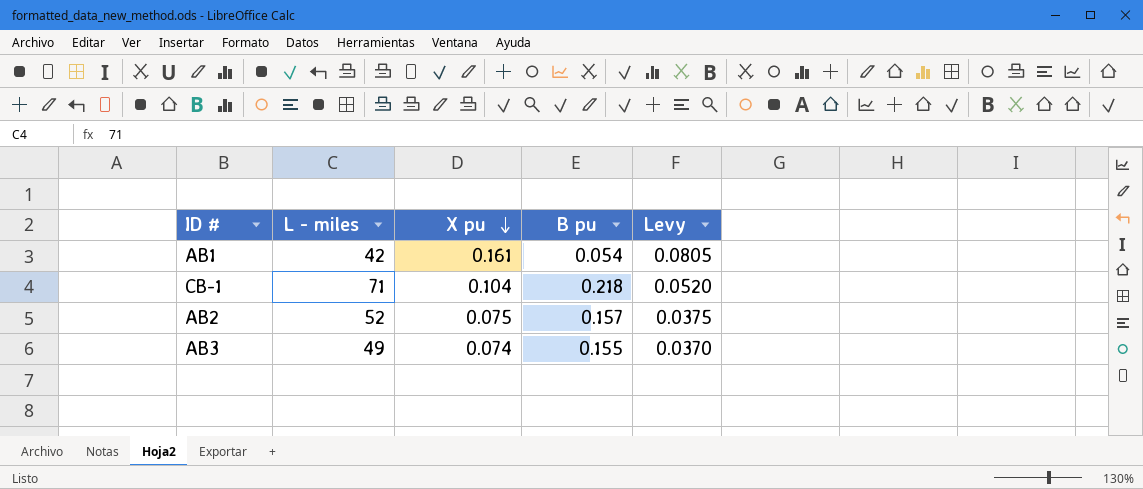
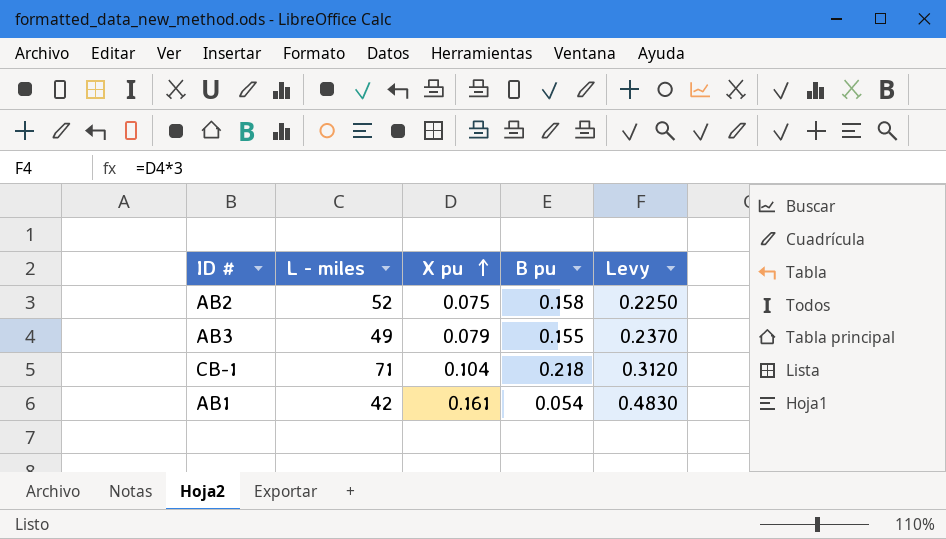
row order: X pu descending -> X pu ascending
column Levy | formula: [X pu] * 0.5 -> [X pu] * 3
AB2 | B pu: 0.157 -> 0.158
AB3 | X pu: 0.074 -> 0.079

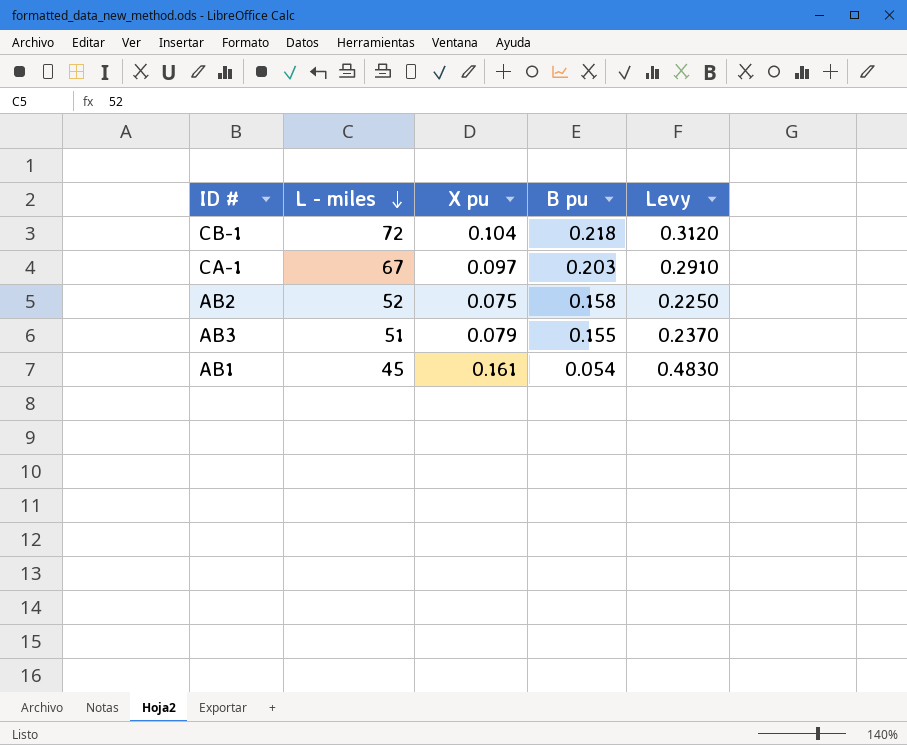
row order: X pu ascending -> L - miles descending
CB-1 | L - miles: 71 -> 72
row CA-1: none -> 67 | 0.097 | 0.203 | 0.2910
AB3 | L - miles: 49 -> 51
AB1 | L - miles: 42 -> 45

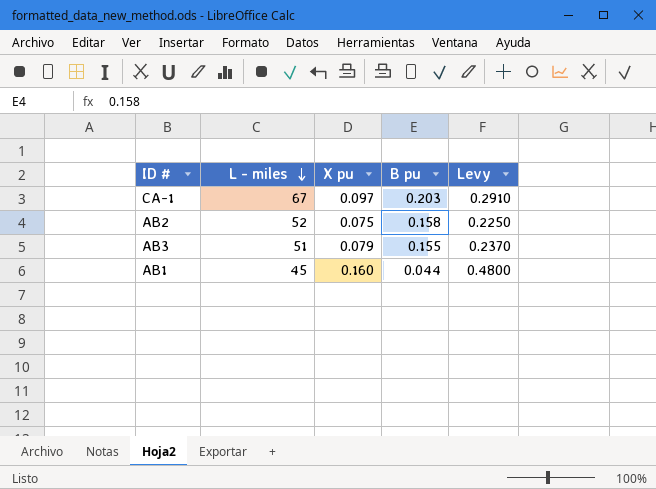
row CB-1: 72 | 0.104 | 0.218 | 0.3120 -> none
AB1 | X pu: 0.161 -> 0.160
AB1 | B pu: 0.054 -> 0.044
AB1 | Levy: 0.4830 -> 0.4800

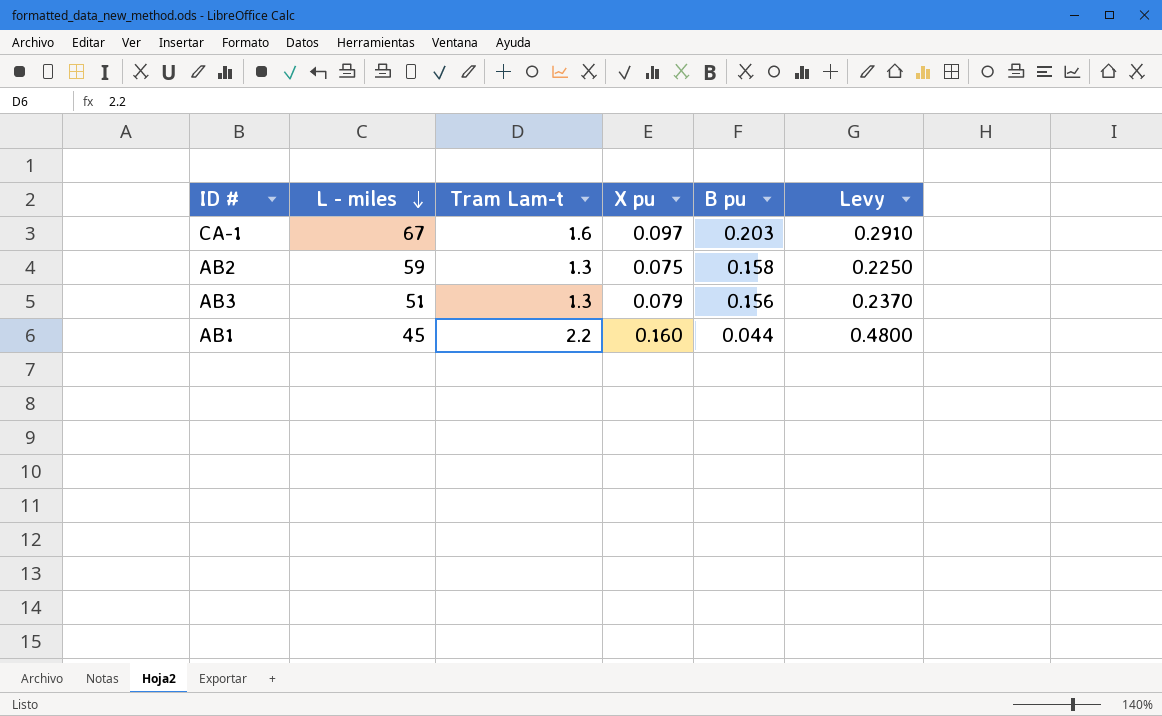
column Tram Lam-t | position: none -> 3
AB2 | L - miles: 52 -> 59
AB3 | B pu: 0.155 -> 0.156

